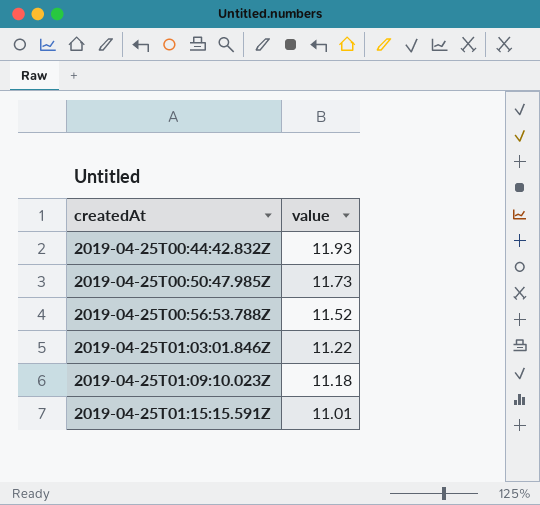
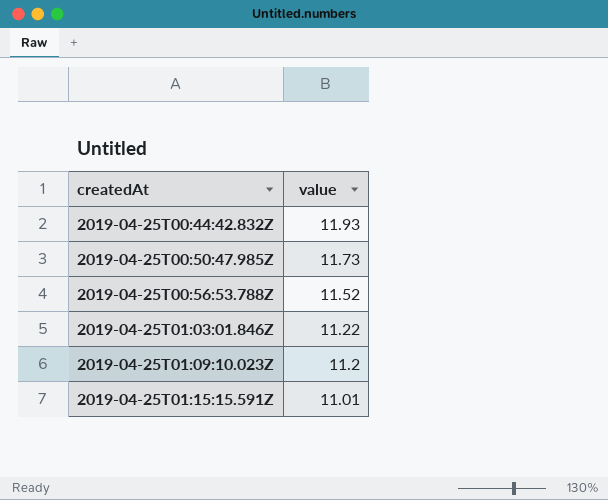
2019-04-25T01:09:10.023Z | value: 11.18 -> 11.2

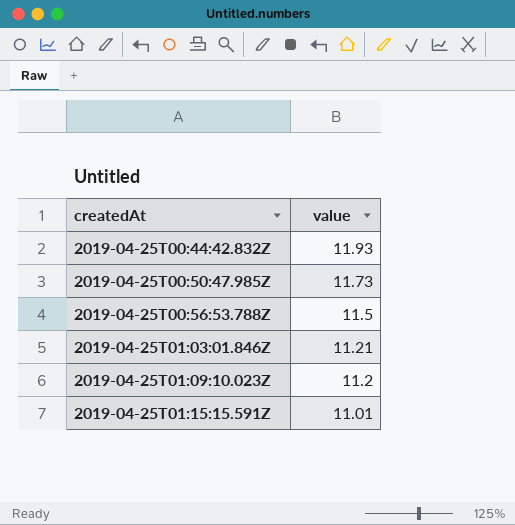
2019-04-25T00:56:53.788Z | value: 11.52 -> 11.5
2019-04-25T01:03:01.846Z | value: 11.22 -> 11.21

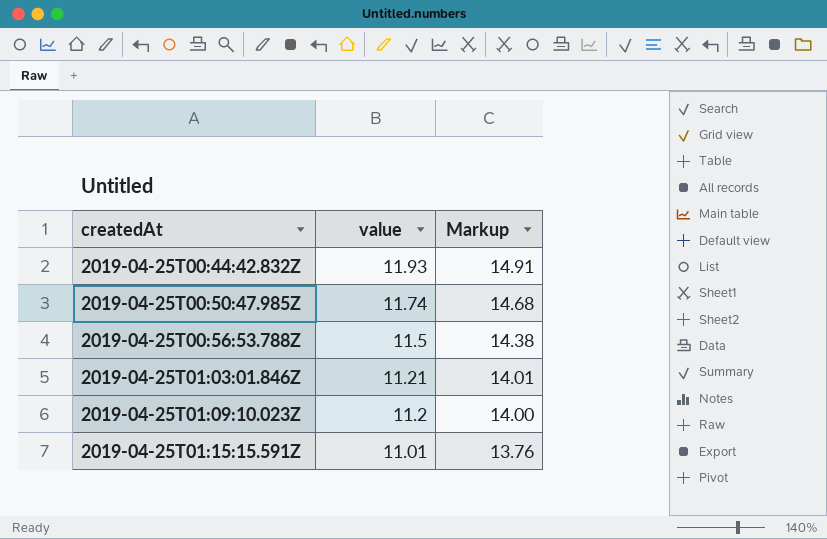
column Markup | formula: none -> [value] * 1.25
2019-04-25T00:50:47.985Z | value: 11.73 -> 11.74

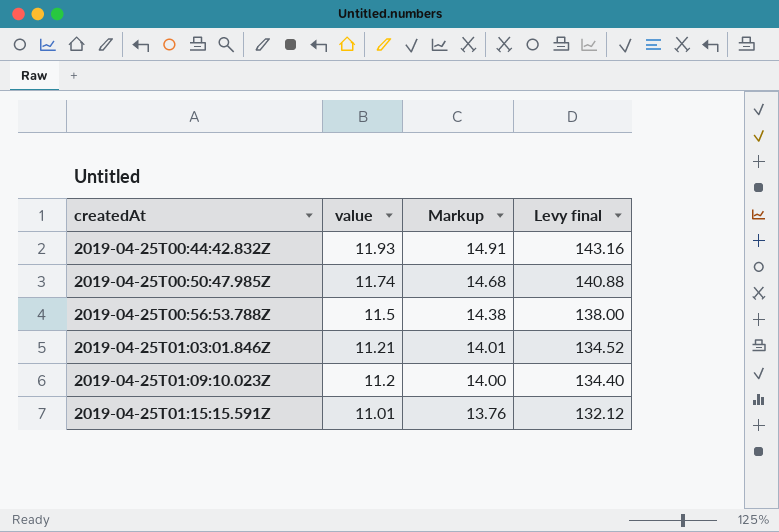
column Levy final | formula: none -> [value] * 12

